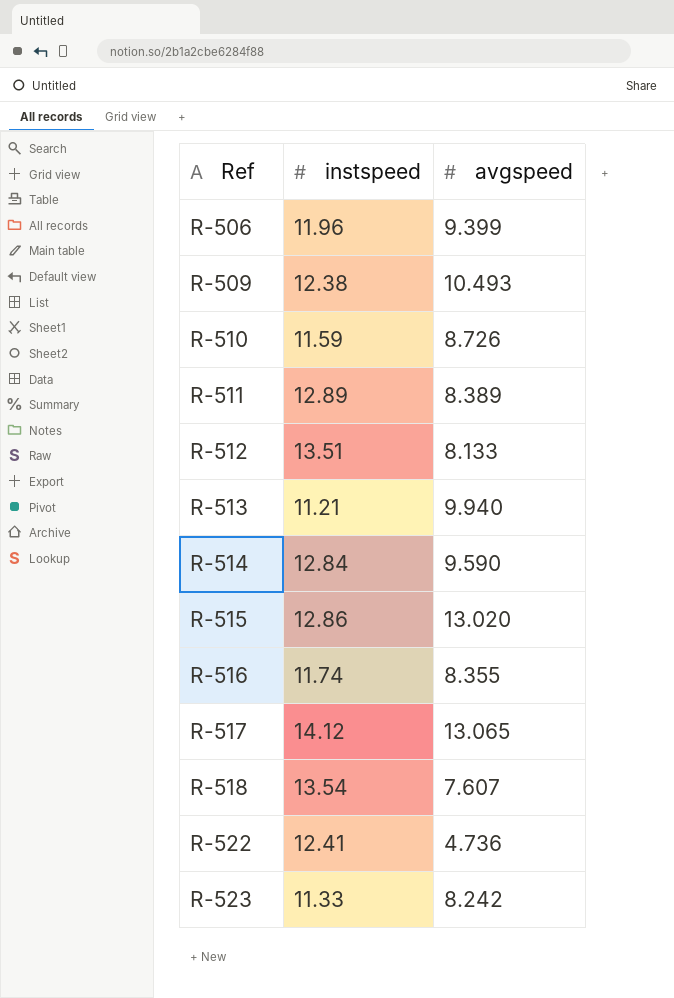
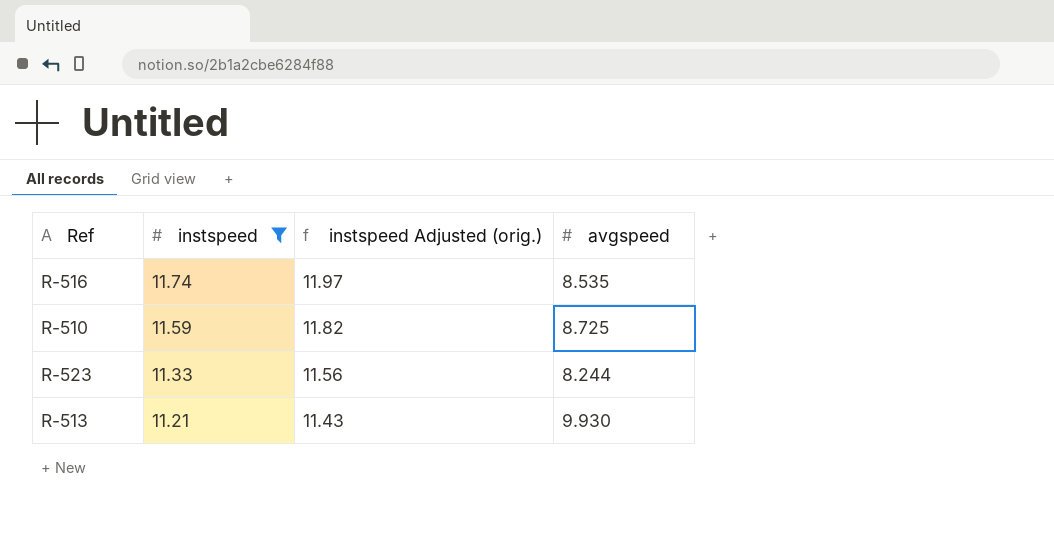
filter: none -> instspeed <= 11.74
row order: Ref ascending -> instspeed descending
column instspeed Adjusted (orig.) | formula: none -> [instspeed] * 1.02
R-516 | avgspeed: 8.355 -> 8.535
R-510 | avgspeed: 8.726 -> 8.725
R-523 | avgspeed: 8.242 -> 8.244
R-513 | avgspeed: 9.940 -> 9.930

